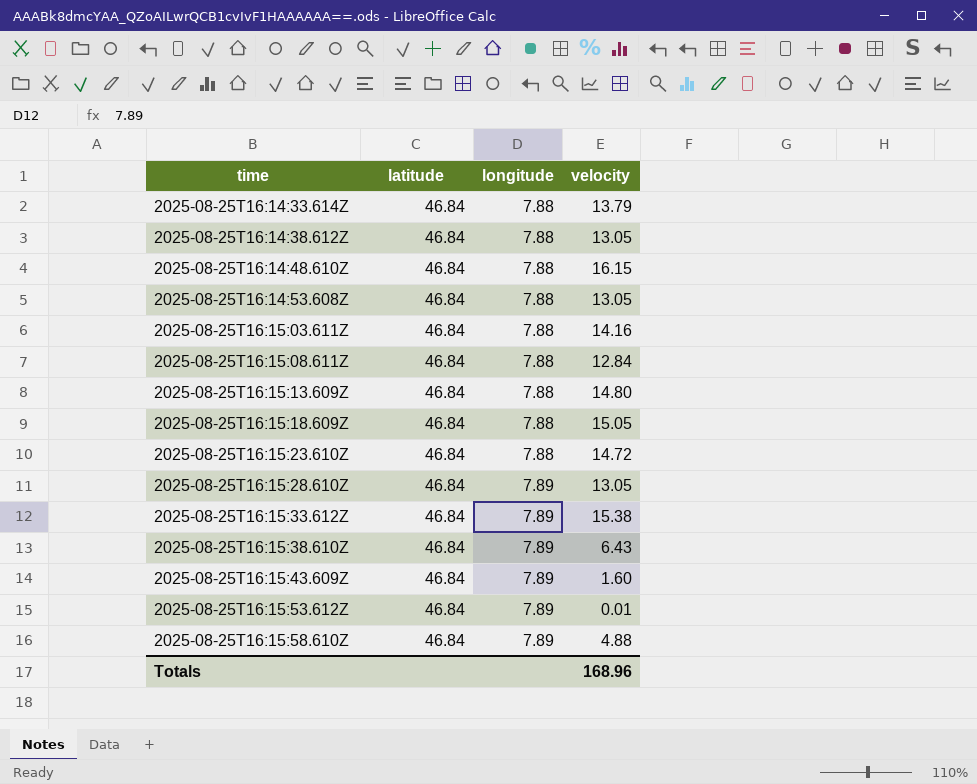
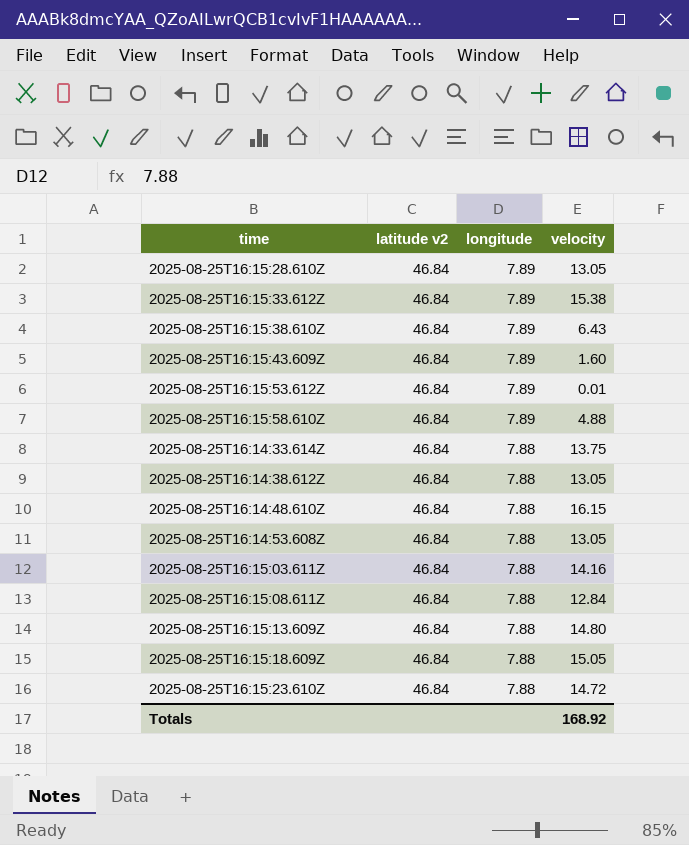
row order: time ascending -> longitude descending
column name: latitude -> latitude v2
2025-08-25T16:14:33.614Z | velocity: 13.79 -> 13.75
Totals | velocity: 168.96 -> 168.92

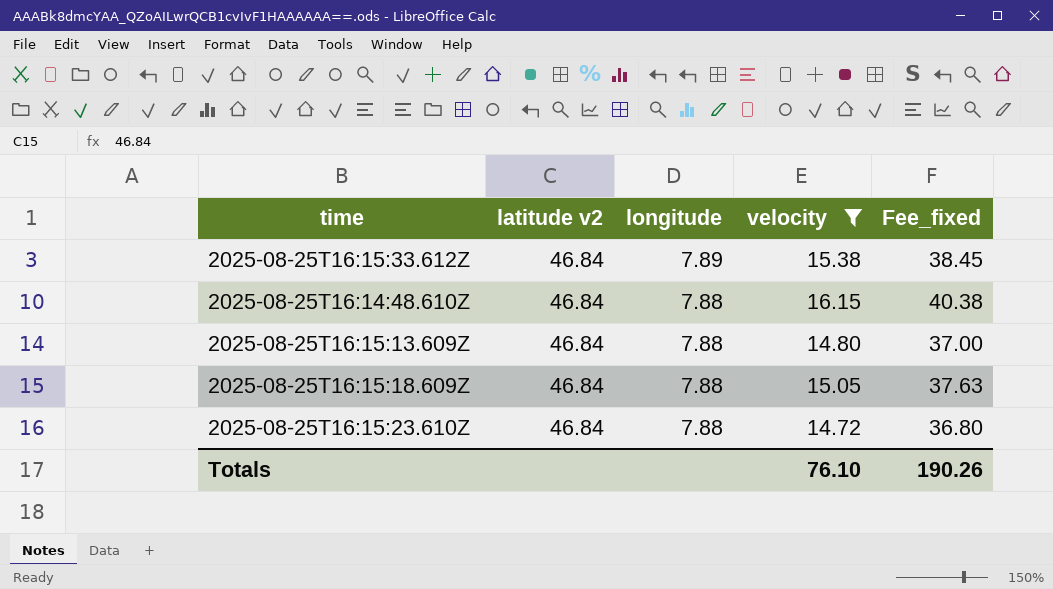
filter: none -> velocity >= 14.72
column Fee_fixed | formula: none -> [velocity] * 2.5
Totals | velocity: 168.92 -> 76.10

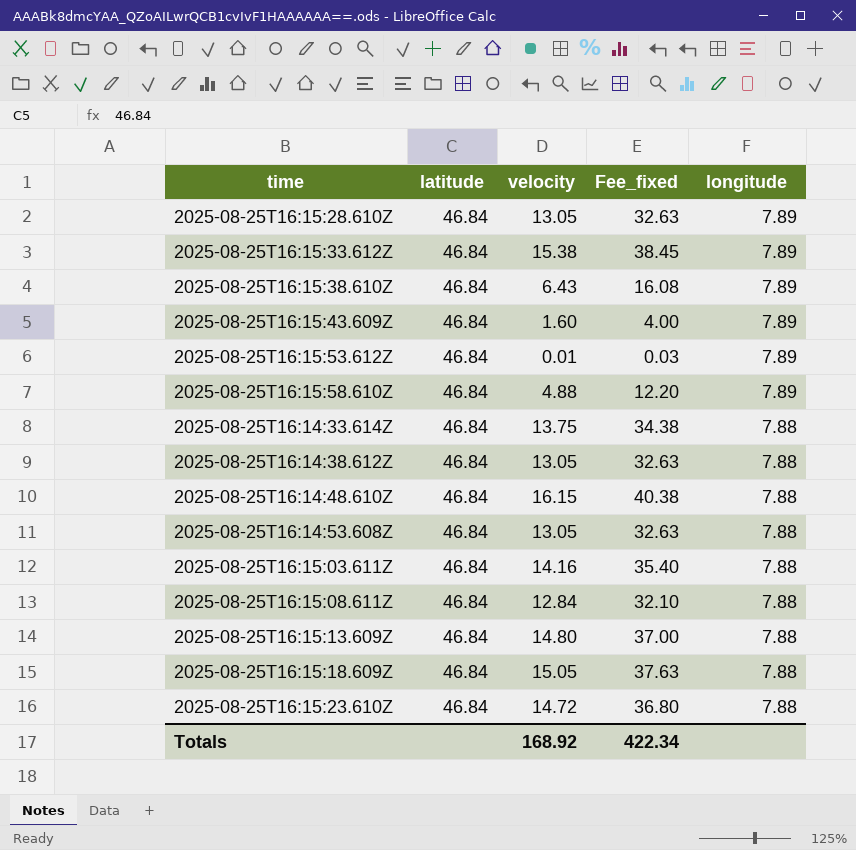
filter: velocity >= 14.72 -> none
column name: latitude v2 -> latitude
column longitude | position: 3 -> 5
Totals | velocity: 76.10 -> 168.92
Totals | Fee_fixed: 190.26 -> 422.34

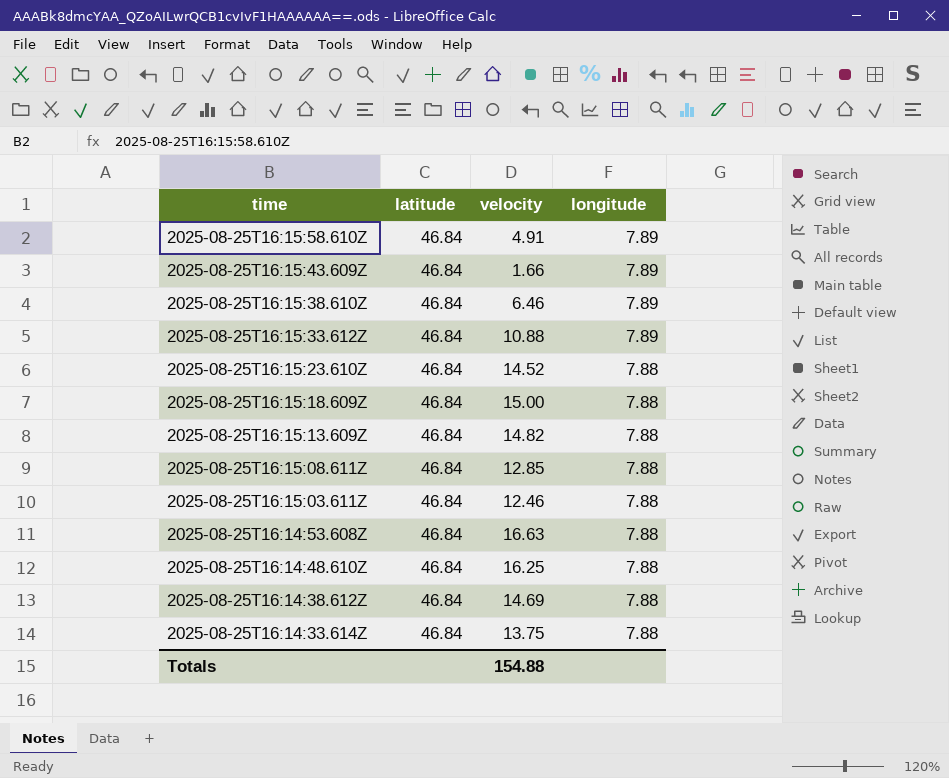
row order: longitude descending -> time descending
column Fee_fixed | formula: [velocity] * 2.5 -> none
row 2025-08-25T16:15:28.610Z: 46.84 | 13.05 | 32.63 | 7.89 -> none
row 2025-08-25T16:15:53.612Z: 46.84 | 0.01 | 0.03 | 7.89 -> none
2025-08-25T16:15:58.610Z | velocity: 4.88 -> 4.91
2025-08-25T16:15:43.609Z | velocity: 1.60 -> 1.66
2025-08-25T16:15:38.610Z | velocity: 6.43 -> 6.46
2025-08-25T16:15:33.612Z | velocity: 15.38 -> 10.88
2025-08-25T16:15:23.610Z | velocity: 14.72 -> 14.52
2025-08-25T16:15:18.609Z | velocity: 15.05 -> 15.00
2025-08-25T16:15:13.609Z | velocity: 14.80 -> 14.82
2025-08-25T16:15:08.611Z | velocity: 12.84 -> 12.85
2025-08-25T16:15:03.611Z | velocity: 14.16 -> 12.46
2025-08-25T16:14:53.608Z | velocity: 13.05 -> 16.63
2025-08-25T16:14:48.610Z | velocity: 16.15 -> 16.25
2025-08-25T16:14:38.612Z | velocity: 13.05 -> 14.69
Totals | velocity: 168.92 -> 154.88

